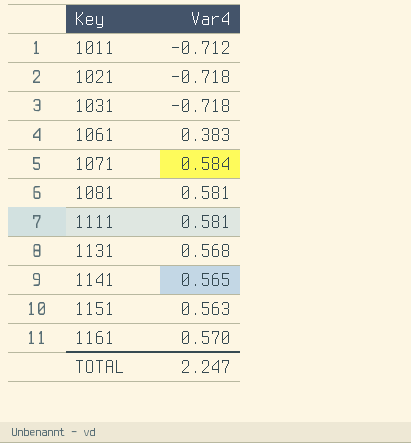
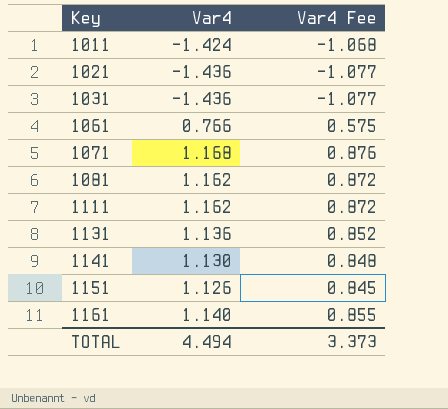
column Var4 Fee | formula: none -> [Var4] * 0.75
1011 | Var4: -0.712 -> -1.424
1021 | Var4: -0.718 -> -1.436
1031 | Var4: -0.718 -> -1.436
1061 | Var4: 0.383 -> 0.766
1071 | Var4: 0.584 -> 1.168
1081 | Var4: 0.581 -> 1.162
1111 | Var4: 0.581 -> 1.162
1131 | Var4: 0.568 -> 1.136
1141 | Var4: 0.565 -> 1.130
1151 | Var4: 0.563 -> 1.126
1161 | Var4: 0.570 -> 1.140
TOTAL | Var4: 2.247 -> 4.494

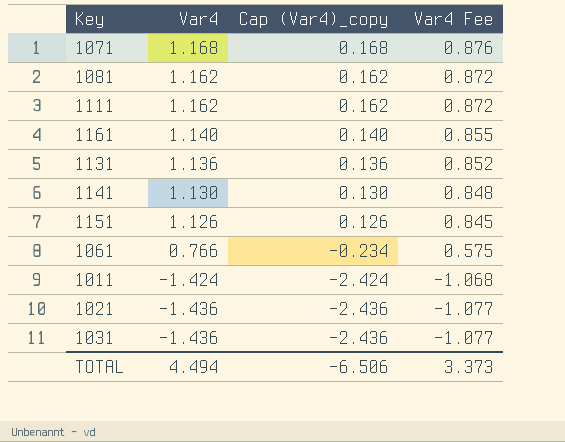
row order: Key ascending -> Var4 descending
column Cap (Var4)_copy | formula: none -> [Var4] - 1

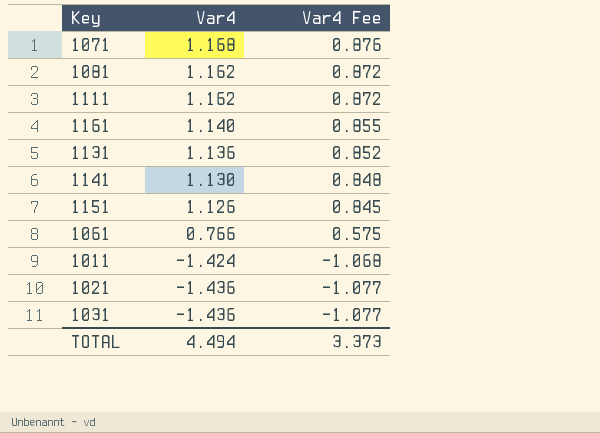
column Cap (Var4)_copy | formula: [Var4] - 1 -> none

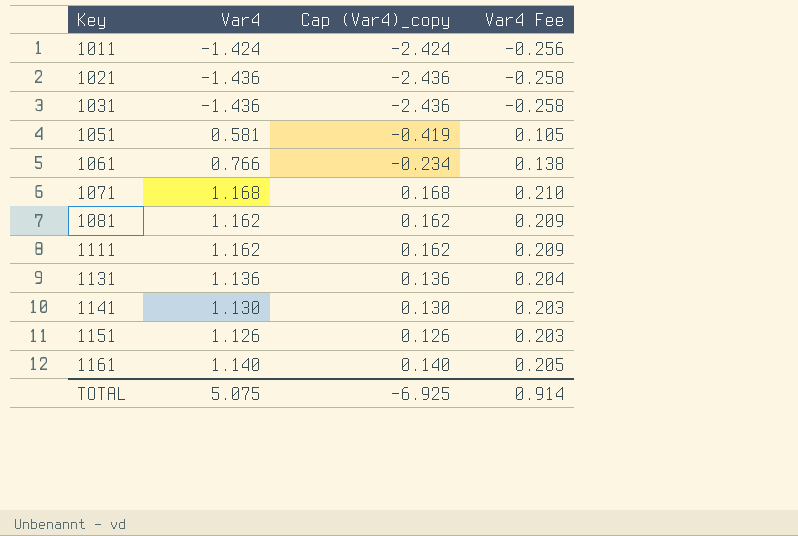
row order: Var4 descending -> Key ascending
column Cap (Var4)_copy | formula: none -> [Var4] - 1
column Var4 Fee | formula: [Var4] * 0.75 -> [Var4] * 0.18
row 1051: none -> 0.581 | -0.419 | 0.105
TOTAL | Var4: 4.494 -> 5.075
TOTAL | Var4 Fee: 3.373 -> 0.914

